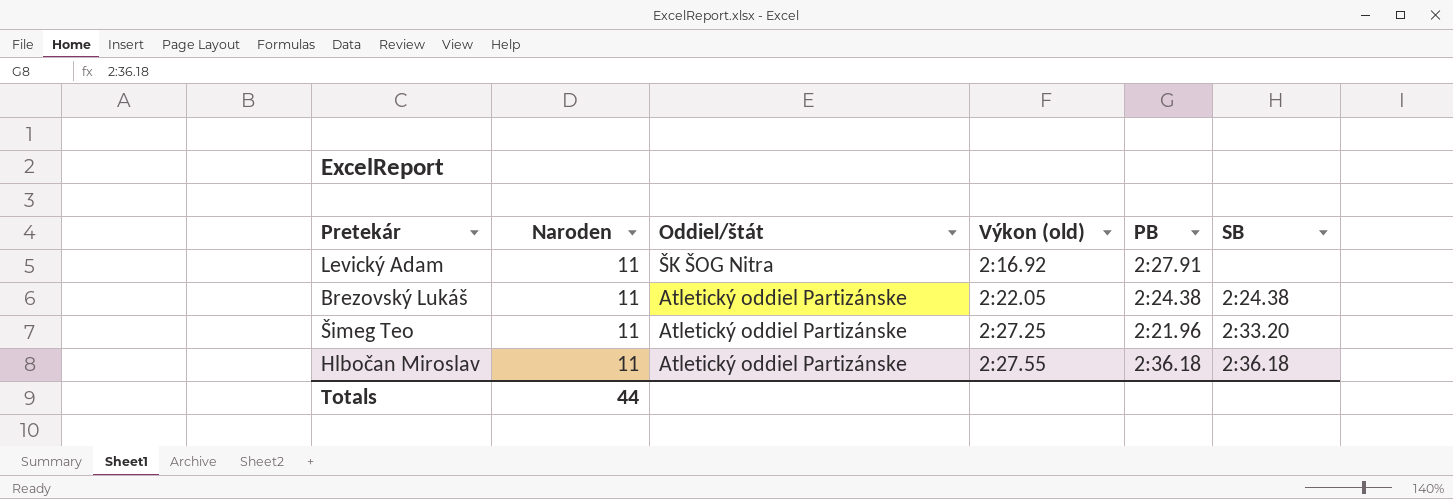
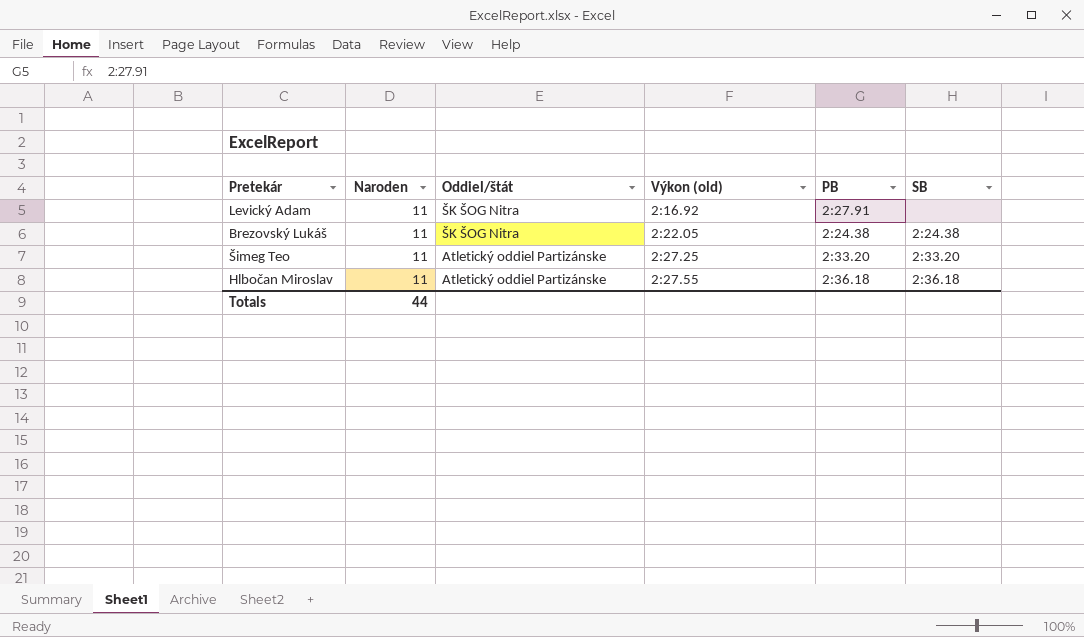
Brezovský Lukáš | Oddiel/štát: Atletický oddiel Partizánske -> ŠK ŠOG Nitra
Šimeg Teo | PB: 2:21.96 -> 2:33.20

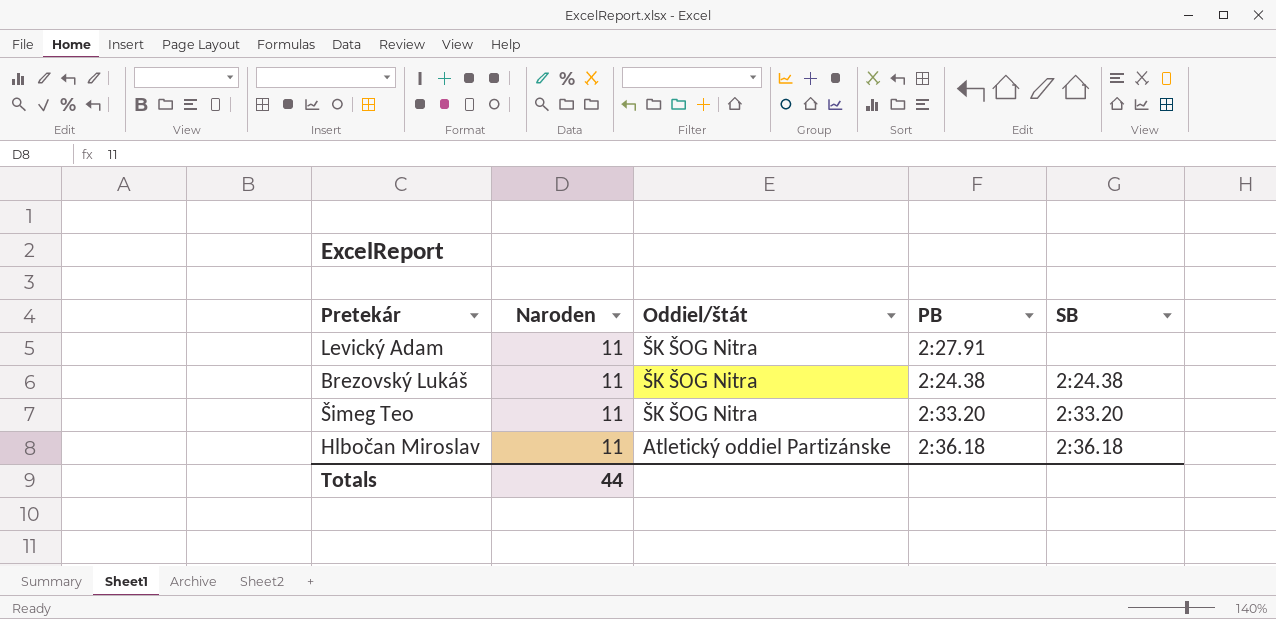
column Výkon (old) | position: 4 -> none
Šimeg Teo | Oddiel/štát: Atletický oddiel Partizánske -> ŠK ŠOG Nitra

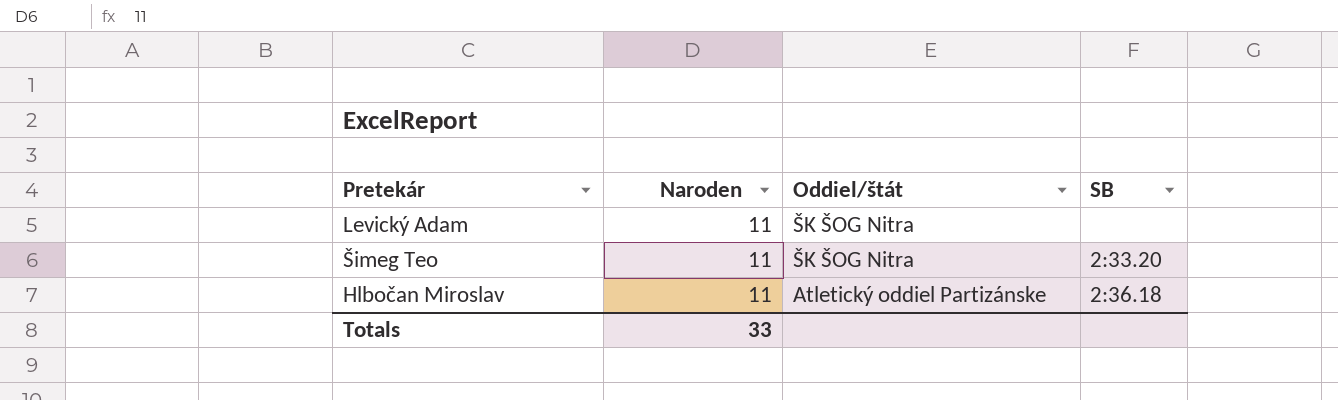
column PB | position: 4 -> none
row Brezovský Lukáš: 11 | ŠK ŠOG Nitra | 2:24.38 | 2:24.38 -> none
Totals | Naroden: 44 -> 33

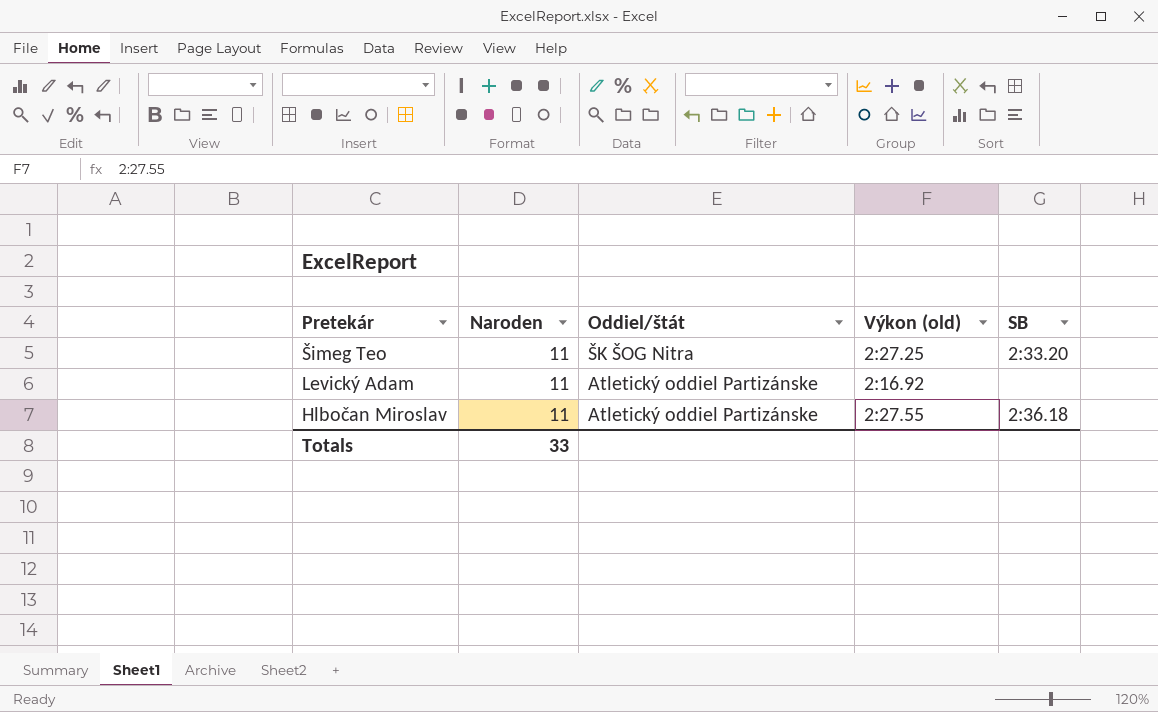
row order: Oddiel/štát descending -> Pretekár descending
column Výkon (old) | position: none -> 4
Levický Adam | Oddiel/štát: ŠK ŠOG Nitra -> Atletický oddiel Partizánske

